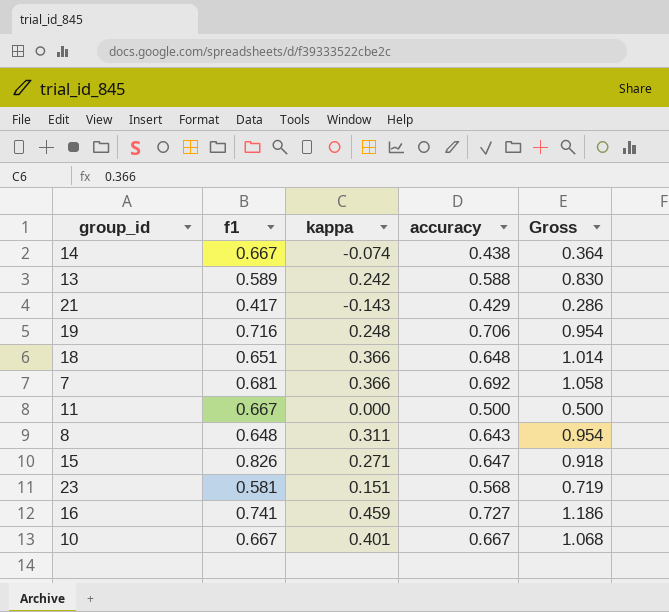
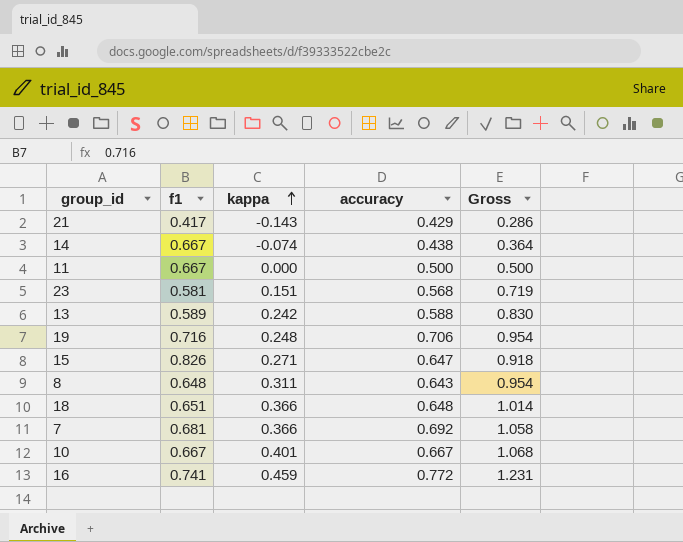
row order: none -> kappa ascending
16 | accuracy: 0.727 -> 0.772
16 | Gross: 1.186 -> 1.231

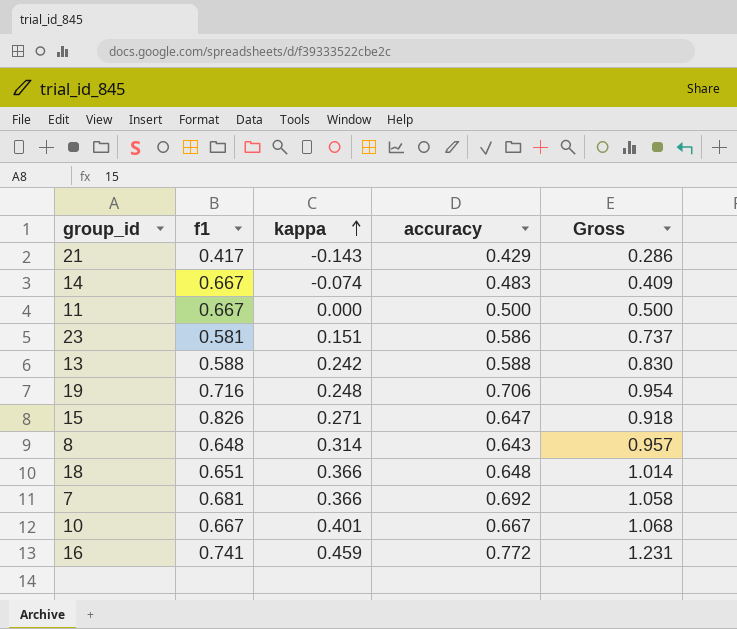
14 | accuracy: 0.438 -> 0.483
14 | Gross: 0.364 -> 0.409
23 | accuracy: 0.568 -> 0.586
23 | Gross: 0.719 -> 0.737
13 | f1: 0.589 -> 0.588
8 | kappa: 0.311 -> 0.314
8 | Gross: 0.954 -> 0.957

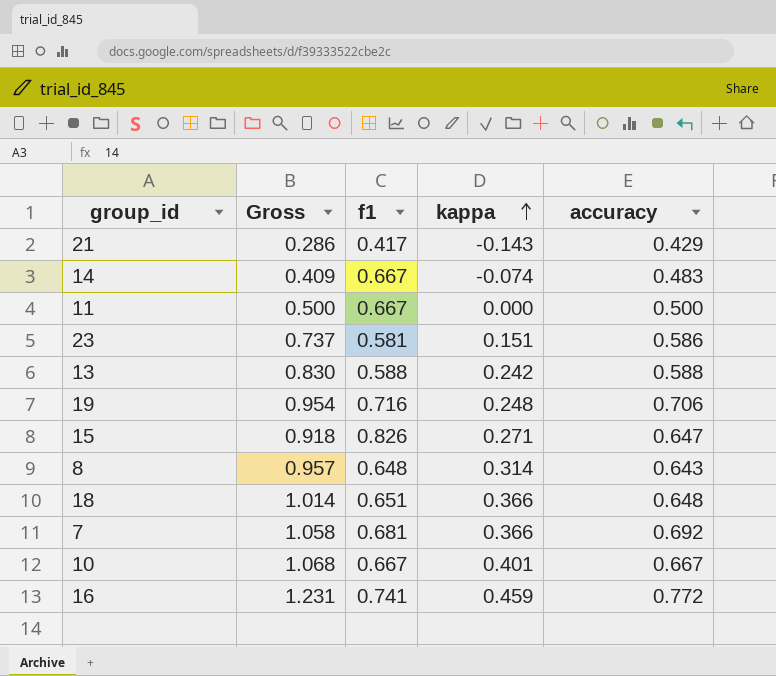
column Gross | position: 5 -> 2

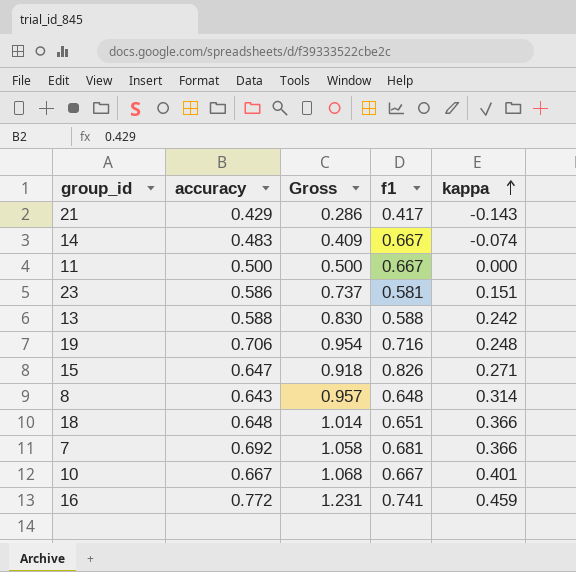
column accuracy | position: 5 -> 2

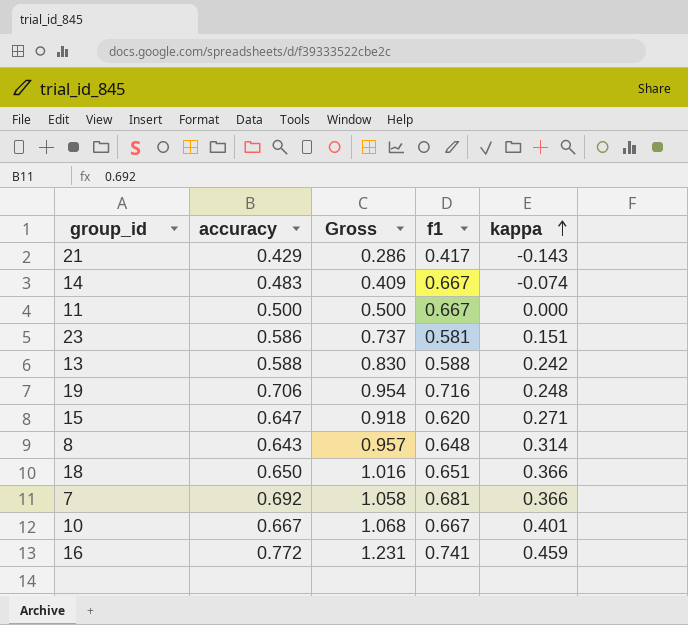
15 | f1: 0.826 -> 0.620
18 | accuracy: 0.648 -> 0.650
18 | Gross: 1.014 -> 1.016

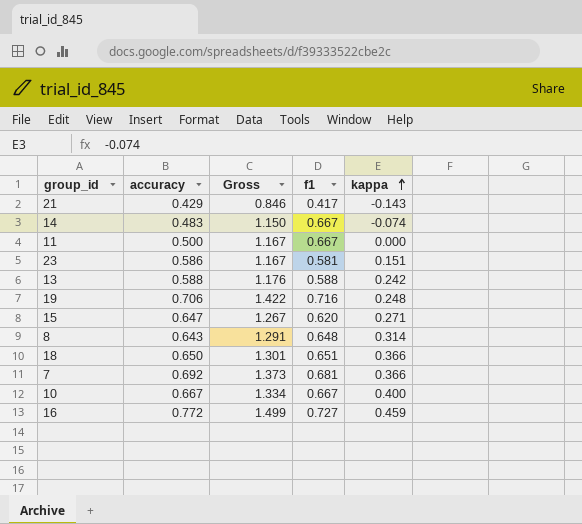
column Gross | formula: [accuracy] + [kappa] -> [accuracy] + [f1]
10 | kappa: 0.401 -> 0.400
16 | f1: 0.741 -> 0.727

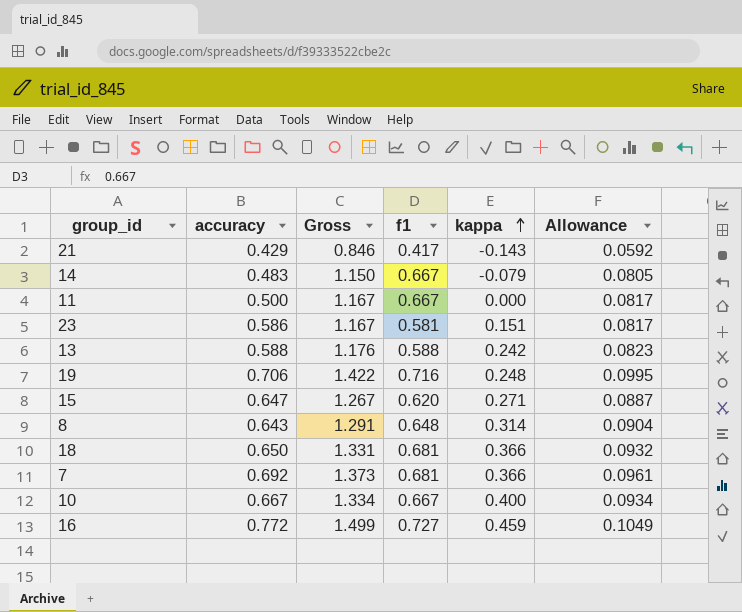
column Allowance | formula: none -> [Gross] * 0.07
14 | kappa: -0.074 -> -0.079
18 | Gross: 1.301 -> 1.331
18 | f1: 0.651 -> 0.681

